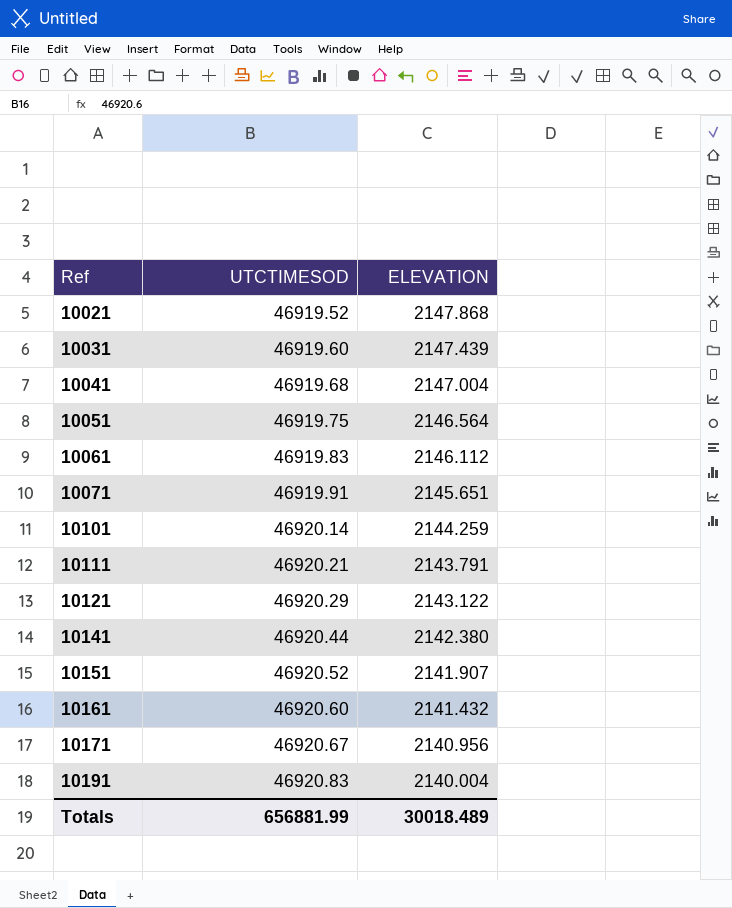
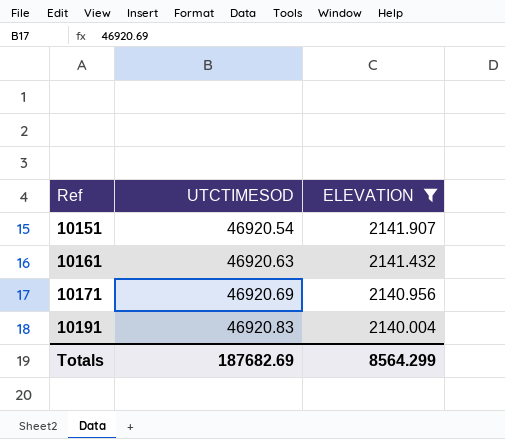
filter: none -> ELEVATION <= 2141.907
10151 | UTCTIMESOD: 46920.52 -> 46920.54
10161 | UTCTIMESOD: 46920.60 -> 46920.63
10171 | UTCTIMESOD: 46920.67 -> 46920.69
Totals | UTCTIMESOD: 656881.99 -> 187682.69
Totals | ELEVATION: 30018.489 -> 8564.299

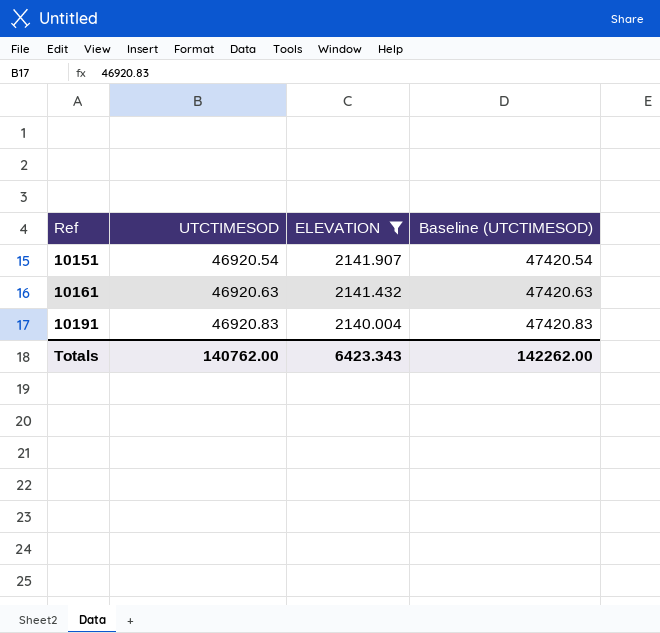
column Baseline (UTCTIMESOD) | formula: none -> [UTCTIMESOD] + 500
row 10171: 46920.69 | 2140.956 -> none
Totals | UTCTIMESOD: 187682.69 -> 140762.00
Totals | ELEVATION: 8564.299 -> 6423.343

